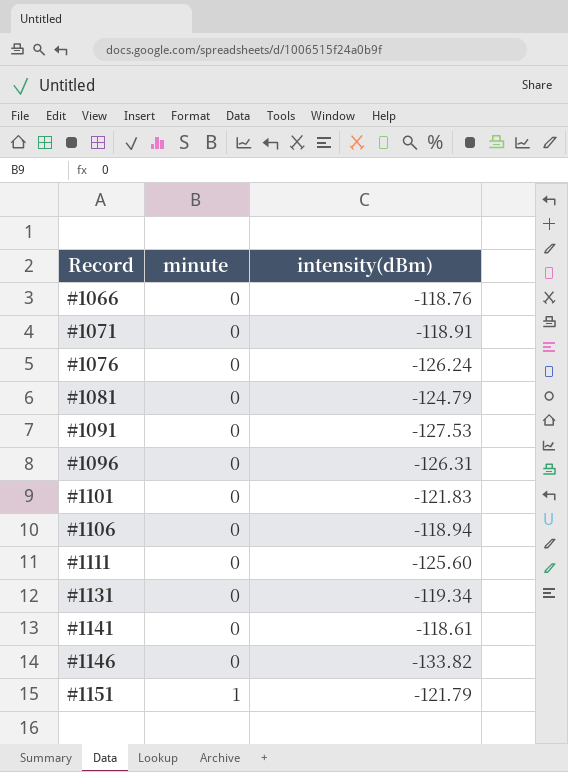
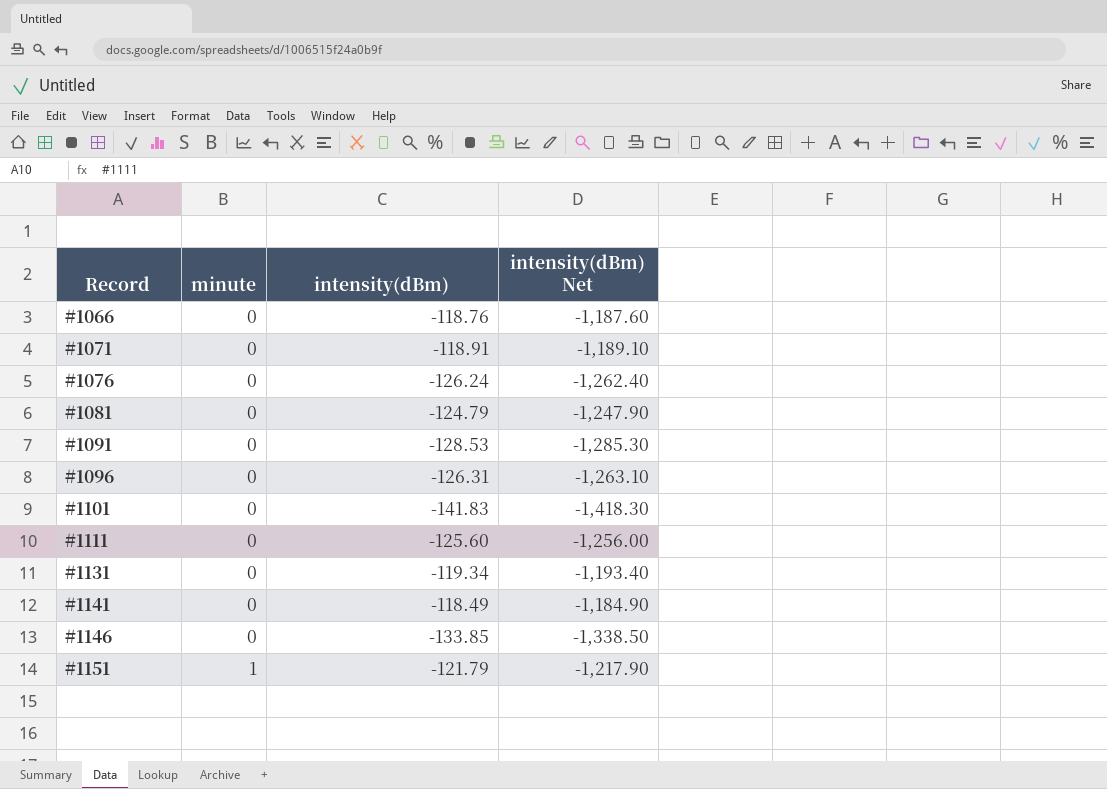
column intensity(dBm) Net | formula: none -> [intensity(dBm)] * 10
row #1106: 0 | -118.94 -> none
#1091 | intensity(dBm): -127.53 -> -128.53
#1101 | intensity(dBm): -121.83 -> -141.83
#1141 | intensity(dBm): -118.61 -> -118.49
#1146 | intensity(dBm): -133.82 -> -133.85

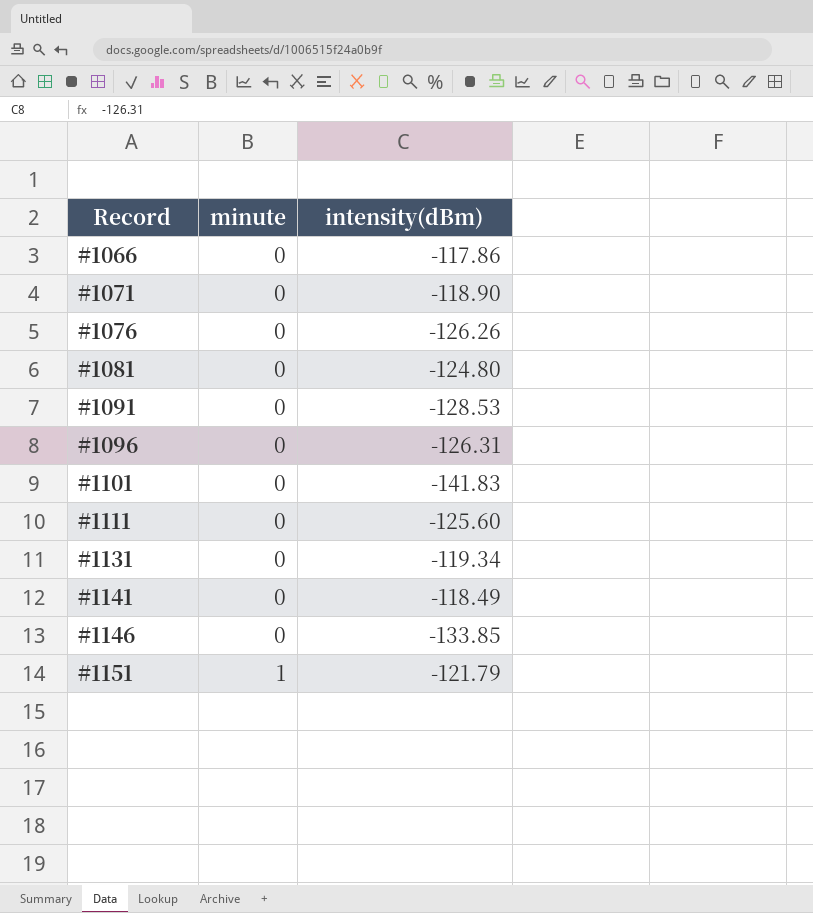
column intensity(dBm) Net | formula: [intensity(dBm)] * 10 -> none
#1066 | intensity(dBm): -118.76 -> -117.86
#1071 | intensity(dBm): -118.91 -> -118.90
#1076 | intensity(dBm): -126.24 -> -126.26
#1081 | intensity(dBm): -124.79 -> -124.80

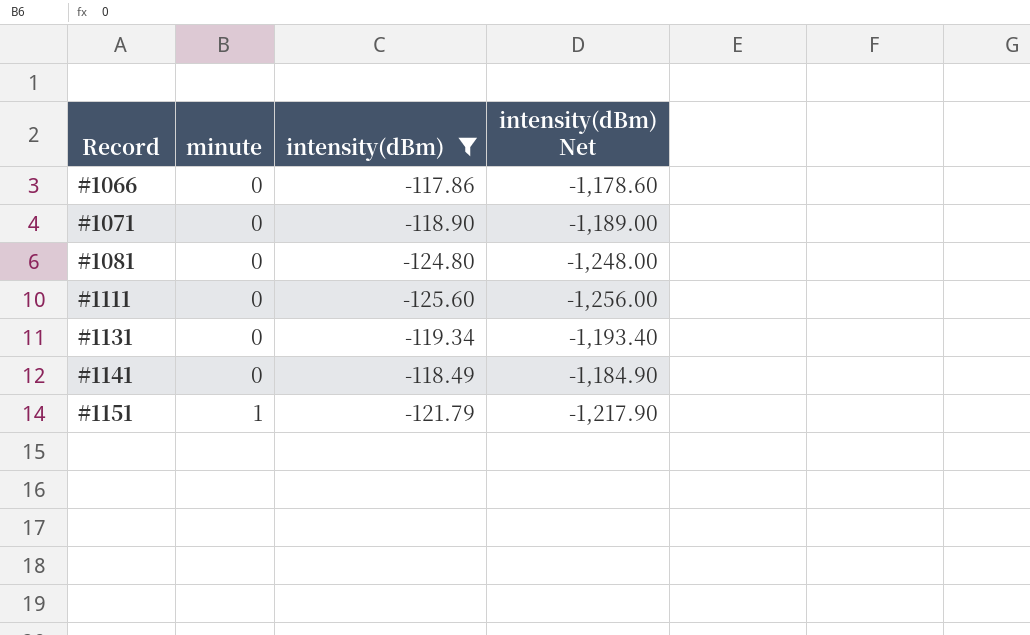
filter: none -> intensity(dBm) >= -125.60
column intensity(dBm) Net | formula: none -> [intensity(dBm)] * 10

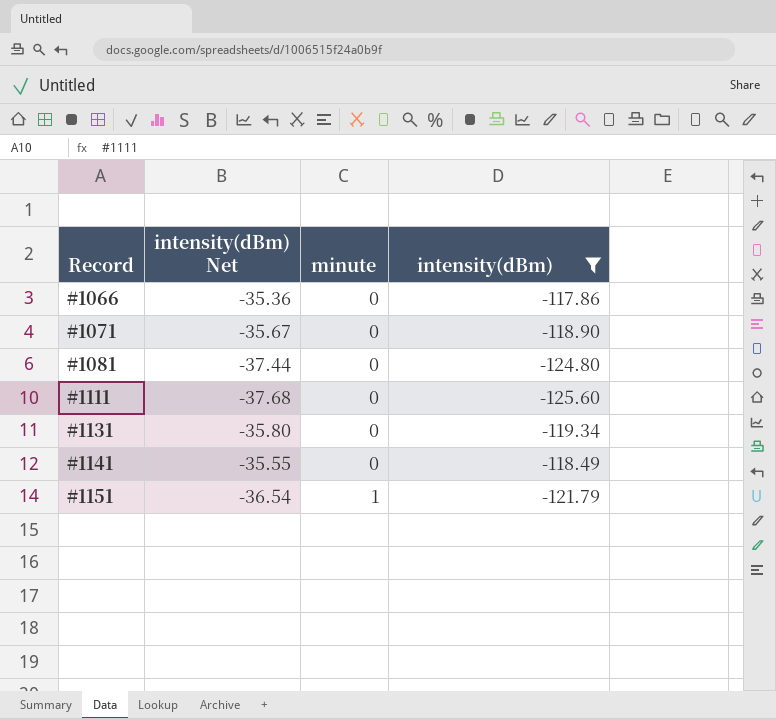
column intensity(dBm) Net | formula: [intensity(dBm)] * 10 -> [intensity(dBm)] * 0.3
column intensity(dBm) Net | position: 4 -> 2

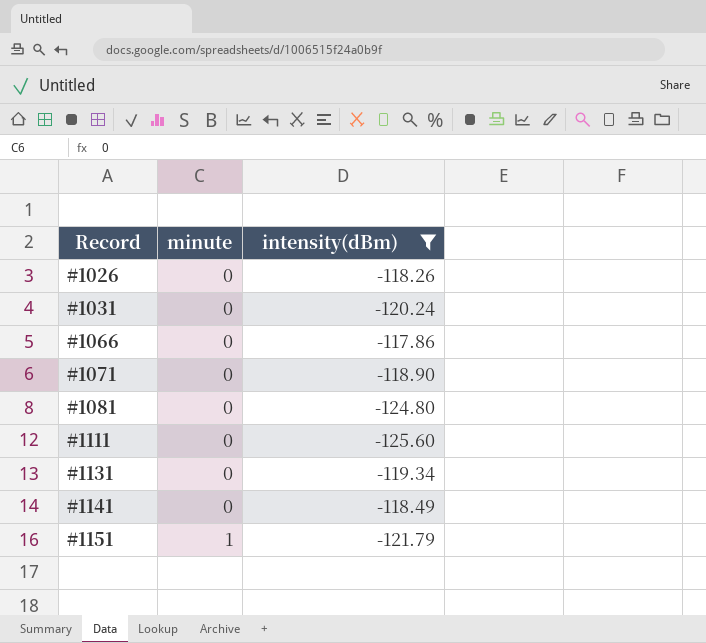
column intensity(dBm) Net | formula: [intensity(dBm)] * 0.3 -> none
row #1026: none -> 0 | -118.26
row #1031: none -> 0 | -120.24

